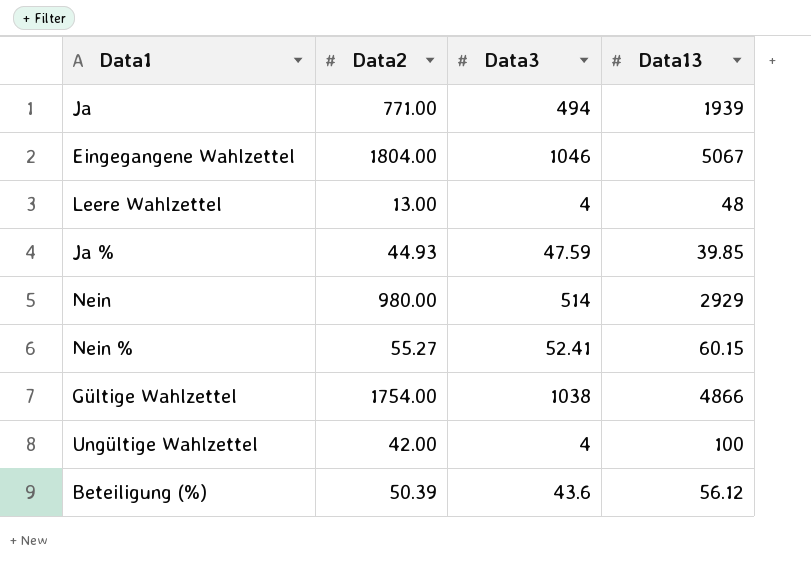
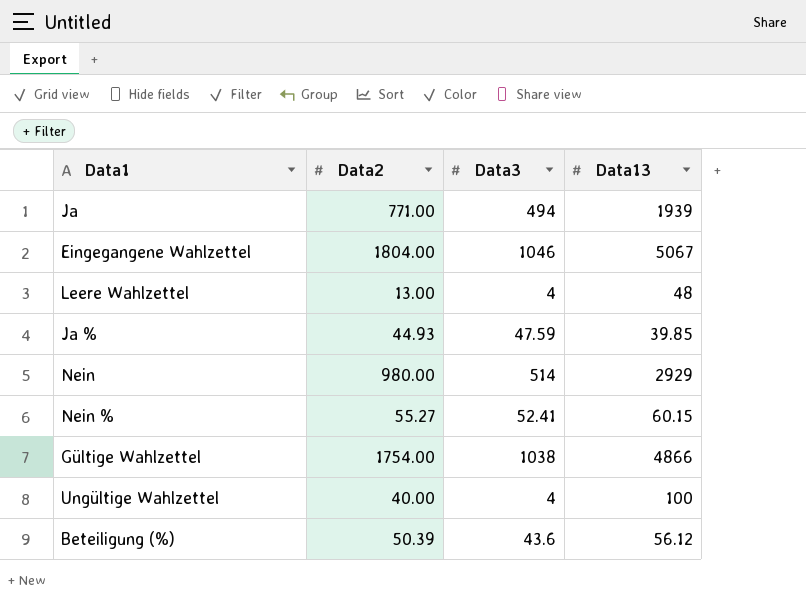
Ungültige Wahlzettel | Data2: 42.00 -> 40.00

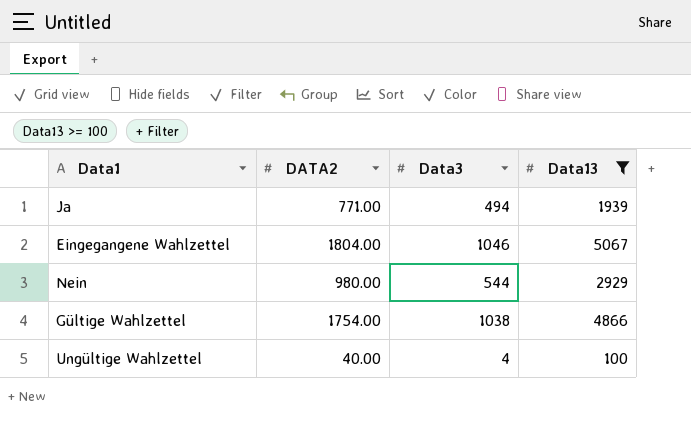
filter: none -> Data13 >= 100
column name: Data2 -> DATA2
Nein | Data3: 514 -> 544

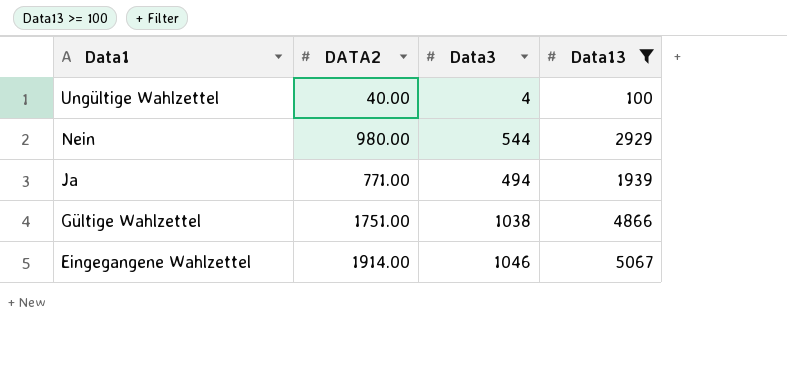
row order: none -> Data1 descending
Gültige Wahlzettel | DATA2: 1754.00 -> 1751.00
Eingegangene Wahlzettel | DATA2: 1804.00 -> 1914.00

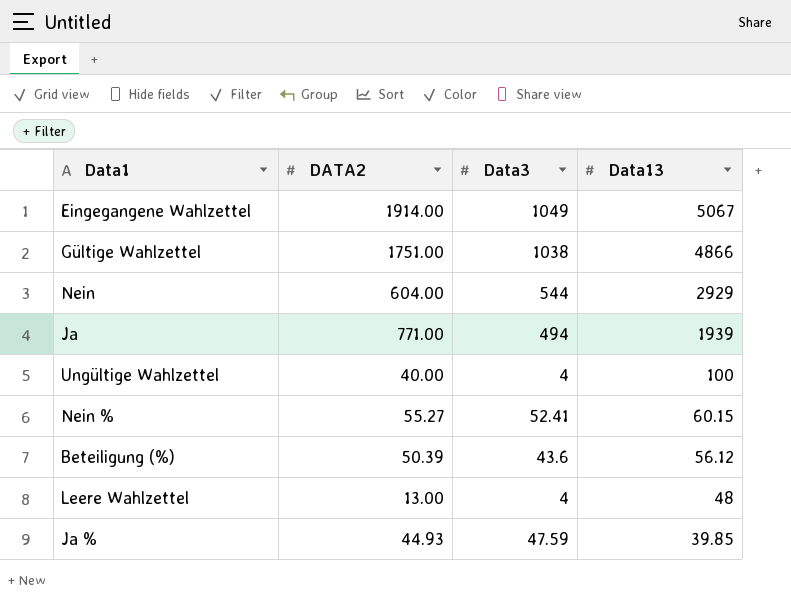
filter: Data13 >= 100 -> none
row order: Data1 descending -> Data13 descending
Eingegangene Wahlzettel | Data3: 1046 -> 1049
Nein | DATA2: 980.00 -> 604.00

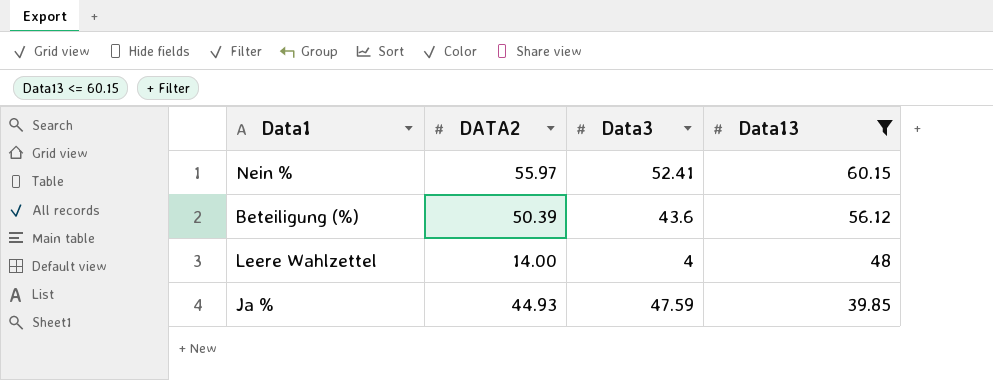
filter: none -> Data13 <= 60.15
Nein % | DATA2: 55.27 -> 55.97
Leere Wahlzettel | DATA2: 13.00 -> 14.00

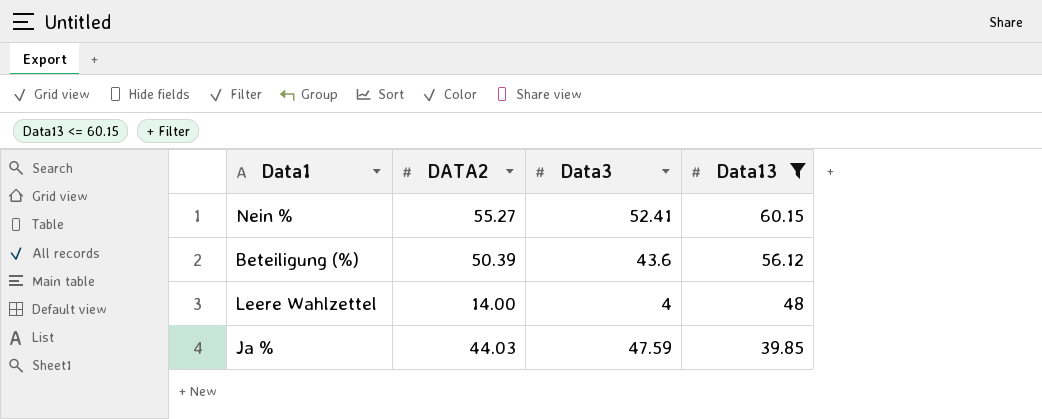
Nein % | DATA2: 55.97 -> 55.27
Ja % | DATA2: 44.93 -> 44.03

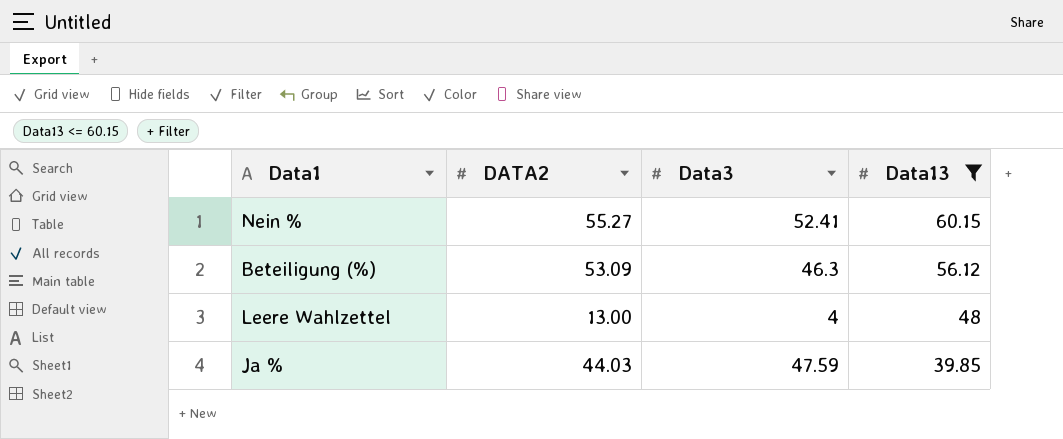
Beteiligung (%) | DATA2: 50.39 -> 53.09
Beteiligung (%) | Data3: 43.6 -> 46.3
Leere Wahlzettel | DATA2: 14.00 -> 13.00

